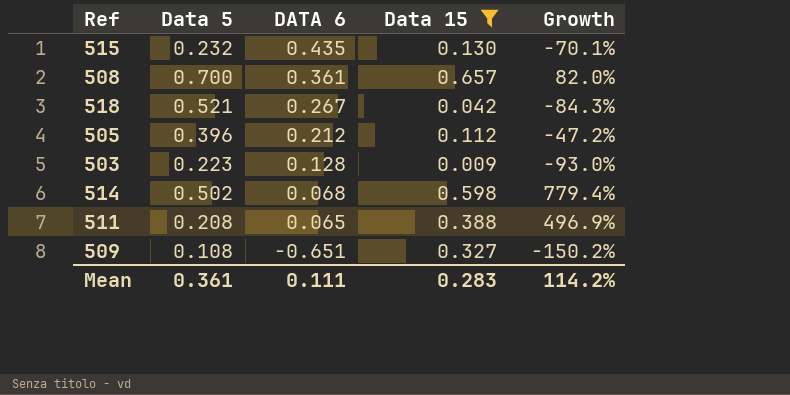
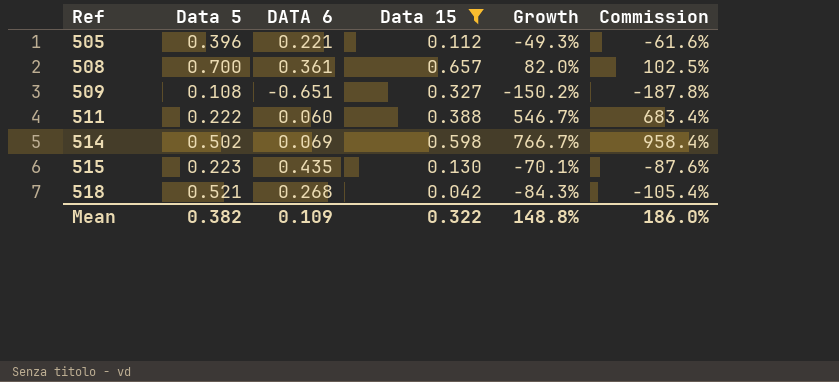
row order: DATA 6 descending -> Ref ascending
column Commission | formula: none -> [Growth] * 1.25
row 503: 0.223 | 0.128 | 0.009 | -93.0% -> none
505 | DATA 6: 0.212 -> 0.221
505 | Growth: -47.2% -> -49.3%
511 | Data 5: 0.208 -> 0.222
511 | DATA 6: 0.065 -> 0.060
511 | Growth: 496.9% -> 546.7%
514 | DATA 6: 0.068 -> 0.069
514 | Growth: 779.4% -> 766.7%
515 | Data 5: 0.232 -> 0.223
518 | DATA 6: 0.267 -> 0.268
Mean | Data 5: 0.361 -> 0.382
Mean | DATA 6: 0.111 -> 0.109
Mean | Data 15: 0.283 -> 0.322
Mean | Growth: 114.2% -> 148.8%

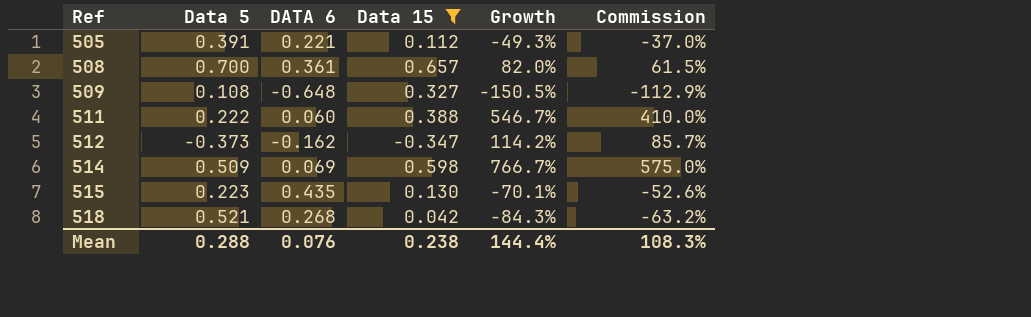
column Commission | formula: [Growth] * 1.25 -> [Growth] * 0.75
505 | Data 5: 0.396 -> 0.391
509 | DATA 6: -0.651 -> -0.648
509 | Growth: -150.2% -> -150.5%
row 512: none -> -0.373 | -0.162 | -0.347 | 114.2% | 85.7%
514 | Data 5: 0.502 -> 0.509
Mean | Data 5: 0.382 -> 0.288
Mean | DATA 6: 0.109 -> 0.076
Mean | Data 15: 0.322 -> 0.238
Mean | Growth: 148.8% -> 144.4%
Mean | Commission: 186.0% -> 108.3%

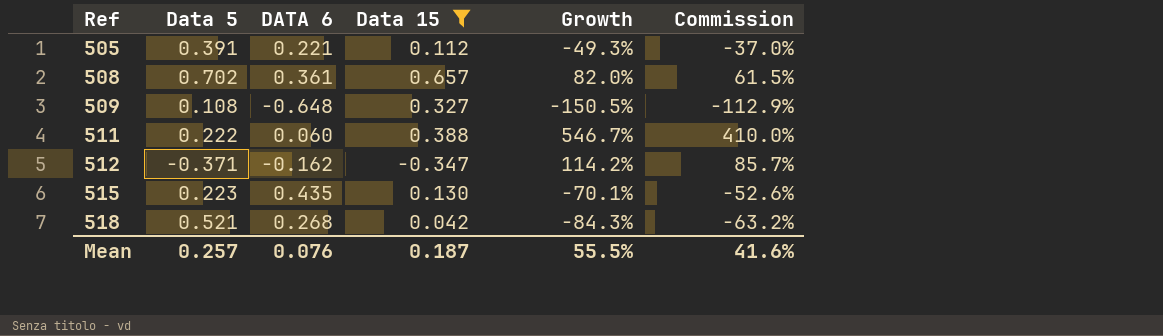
row 514: 0.509 | 0.069 | 0.598 | 766.7% | 575.0% -> none
508 | Data 5: 0.700 -> 0.702
512 | Data 5: -0.373 -> -0.371
Mean | Data 5: 0.288 -> 0.257
Mean | Data 15: 0.238 -> 0.187
Mean | Growth: 144.4% -> 55.5%
Mean | Commission: 108.3% -> 41.6%

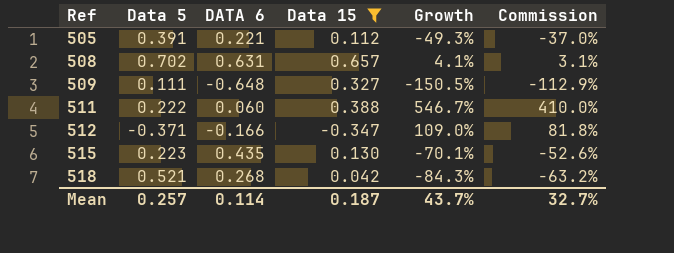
508 | DATA 6: 0.361 -> 0.631
508 | Growth: 82.0% -> 4.1%
508 | Commission: 61.5% -> 3.1%
509 | Data 5: 0.108 -> 0.111
512 | DATA 6: -0.162 -> -0.166
512 | Growth: 114.2% -> 109.0%
512 | Commission: 85.7% -> 81.8%
Mean | DATA 6: 0.076 -> 0.114
Mean | Growth: 55.5% -> 43.7%
Mean | Commission: 41.6% -> 32.7%

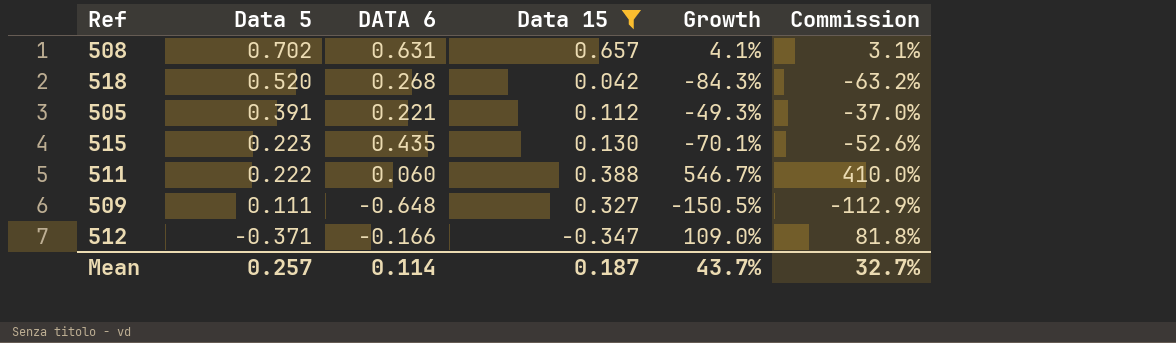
row order: Ref ascending -> Data 5 descending
518 | Data 5: 0.521 -> 0.520

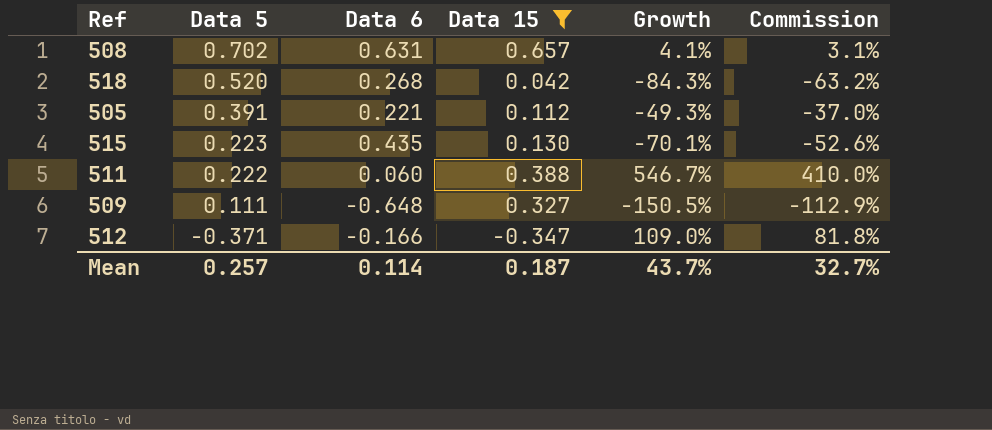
column name: DATA 6 -> Data 6

